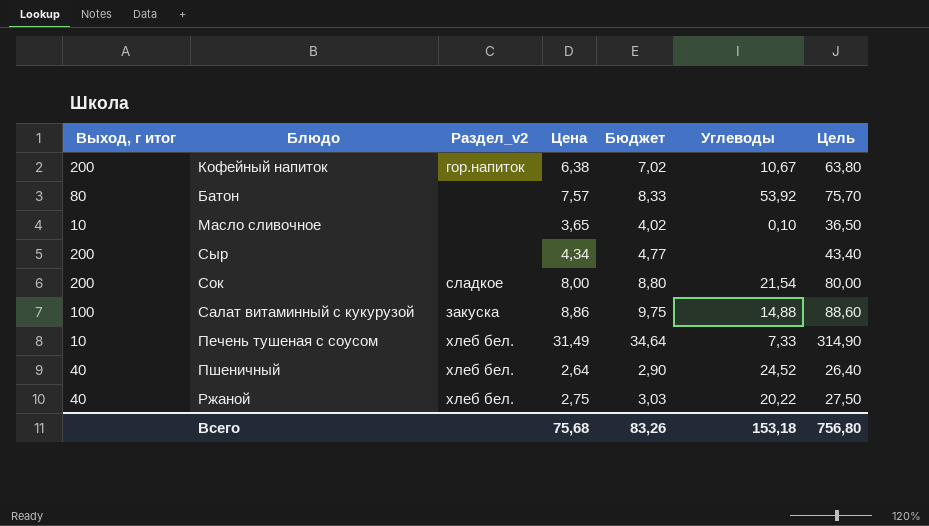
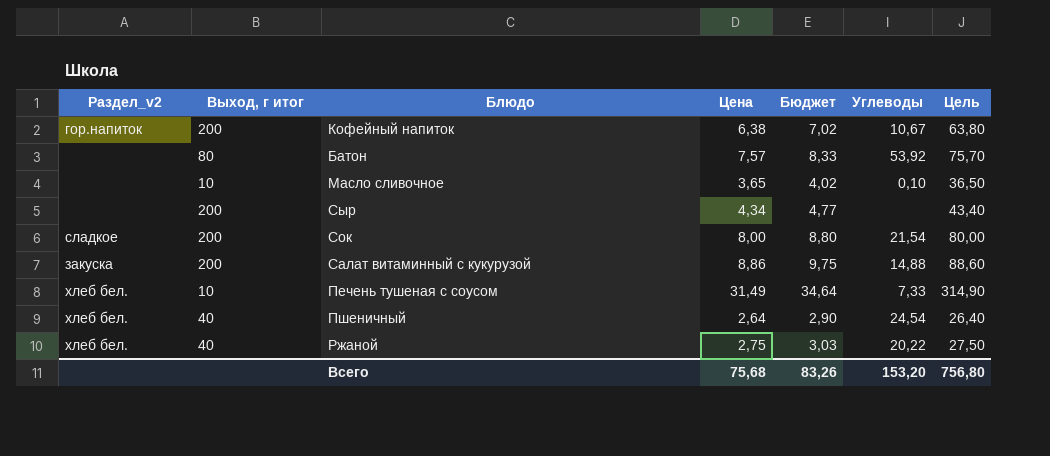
column Раздел_v2 | position: 3 -> 1
Салат витаминный с кукурузой | Выход, г итог: 100 -> 200
Пшеничный | Углеводы: 24,52 -> 24,54
Всего | Углеводы: 153,18 -> 153,20

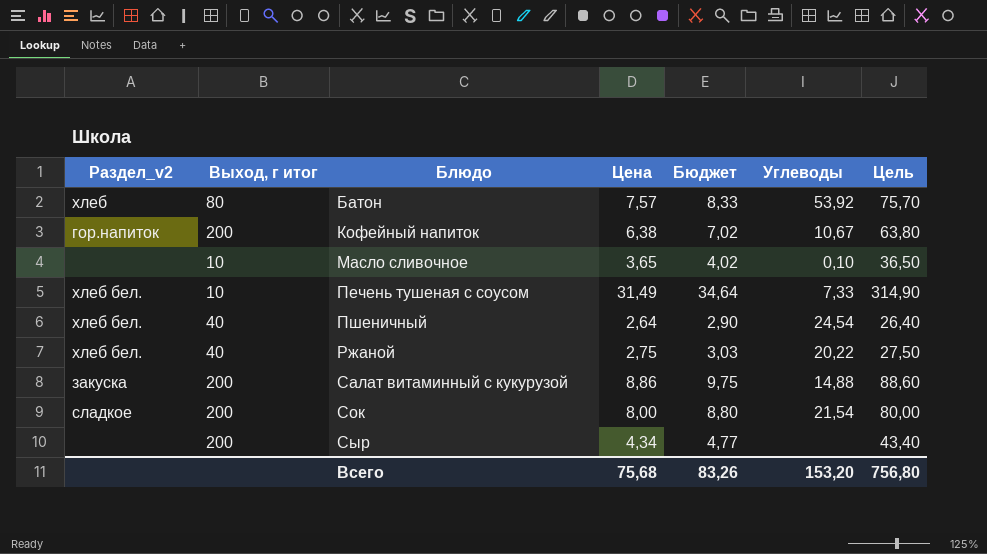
row order: none -> Блюдо ascending
Батон | Раздел_v2: none -> хлеб

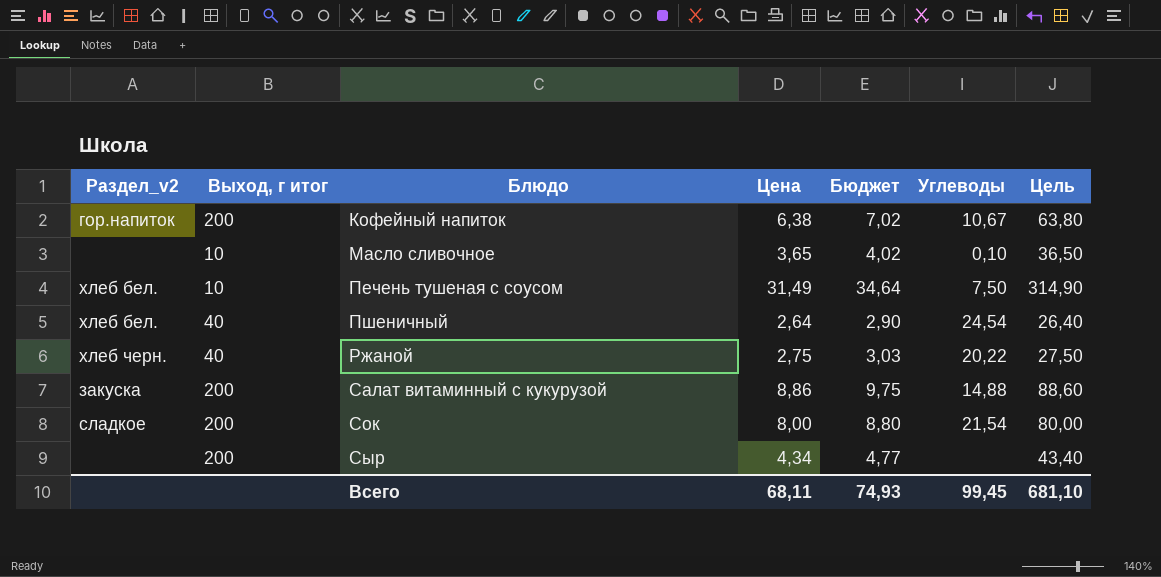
row Батон: хлеб | 80 | 7,57 | 8,33 | 53,92 | 75,70 -> none
Печень тушеная с соусом | Углеводы: 7,33 -> 7,50
Ржаной | Раздел_v2: хлеб бел. -> хлеб черн.
Всего | Цена: 75,68 -> 68,11
Всего | Бюджет: 83,26 -> 74,93
Всего | Углеводы: 153,20 -> 99,45
Всего | Цель: 756,80 -> 681,10

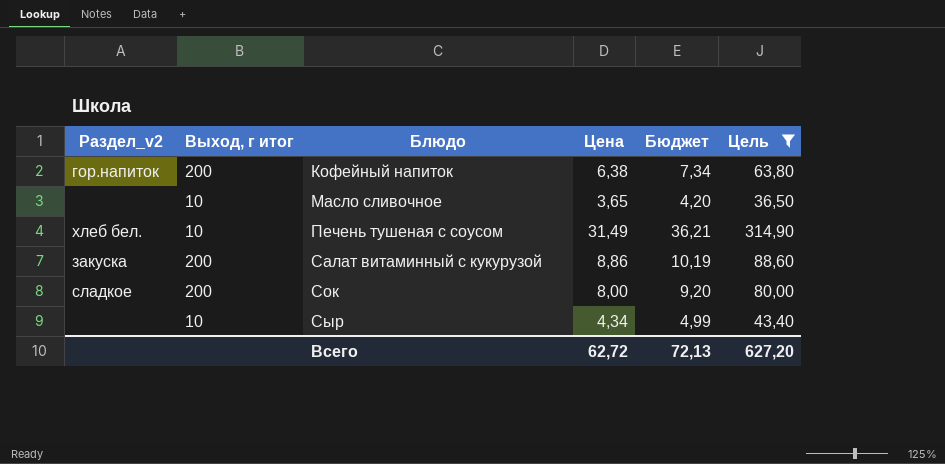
filter: none -> Цель >= 36,50
column Углеводы | position: 6 -> none
column Бюджет | formula: [Цена] * 1,1 -> [Цена] * 1,15
Сыр | Выход, г итог: 200 -> 10
Всего | Цена: 68,11 -> 62,72
Всего | Бюджет: 74,93 -> 72,13
Всего | Цель: 681,10 -> 627,20

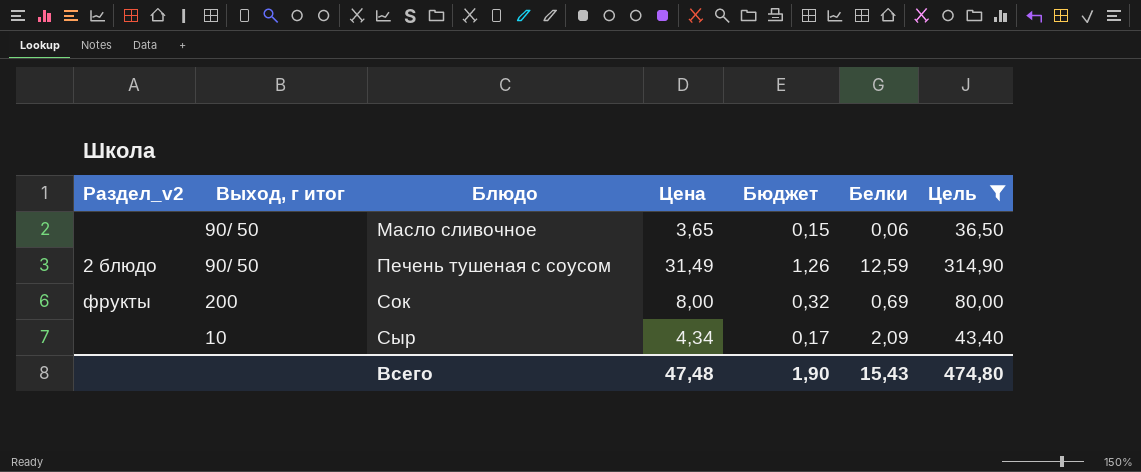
column Бюджет | formula: [Цена] * 1,15 -> [Цена] * 0,04
column Белки | position: none -> 6
row Кофейный напиток: гор.напиток | 200 | 6,38 | 7,34 | 63,80 -> none
row Салат витаминный с кукурузой: закуска | 200 | 8,86 | 10,19 | 88,60 -> none
Масло сливочное | Выход, г итог: 10 -> 90/ 50
Печень тушеная с соусом | Раздел_v2: хлеб бел. -> 2 блюдо
Печень тушеная с соусом | Выход, г итог: 10 -> 90/ 50
Сок | Раздел_v2: сладкое -> фрукты
Всего | Цена: 62,72 -> 47,48
Всего | Бюджет: 72,13 -> 1,90
Всего | Цель: 627,20 -> 474,80

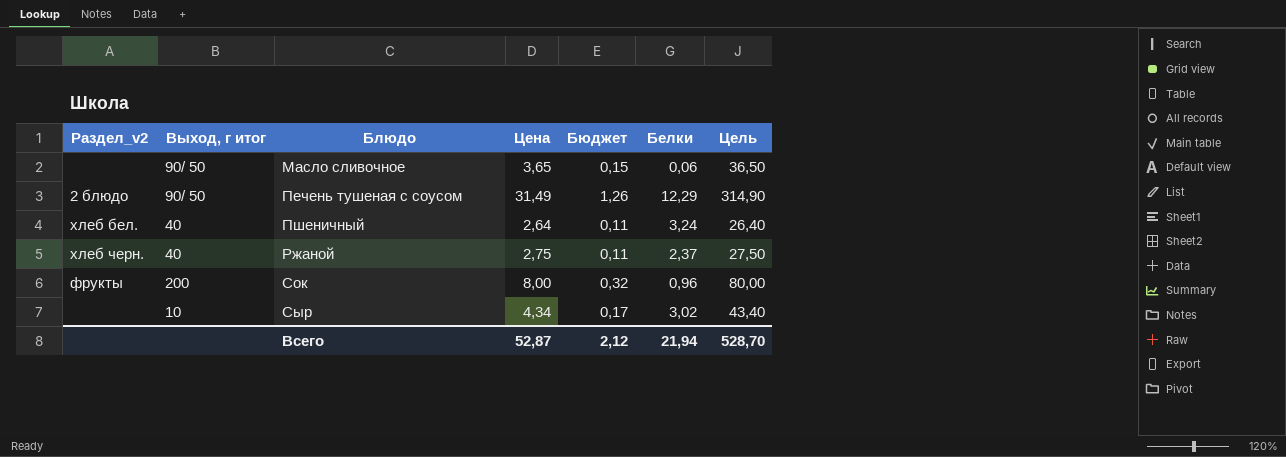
filter: Цель >= 36,50 -> none
Печень тушеная с соусом | Белки: 12,59 -> 12,29
Сок | Белки: 0,69 -> 0,96
Сыр | Белки: 2,09 -> 3,02
Всего | Цена: 47,48 -> 52,87
Всего | Бюджет: 1,90 -> 2,12
Всего | Белки: 15,43 -> 21,94
Всего | Цель: 474,80 -> 528,70

